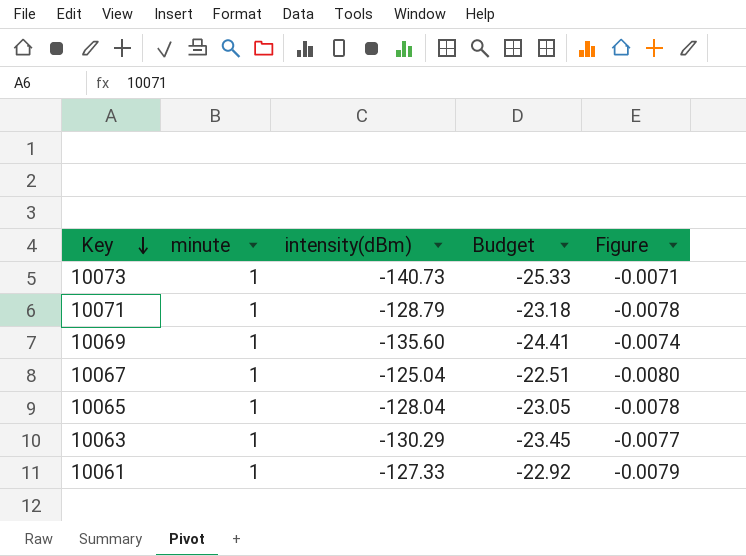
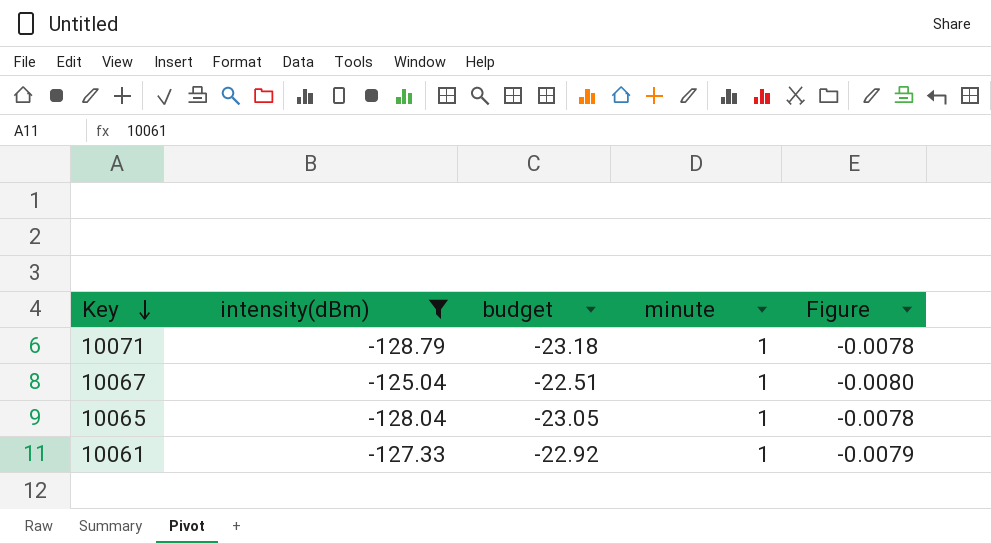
filter: none -> intensity(dBm) >= -128.79
column name: Budget -> budget
column minute | position: 2 -> 4

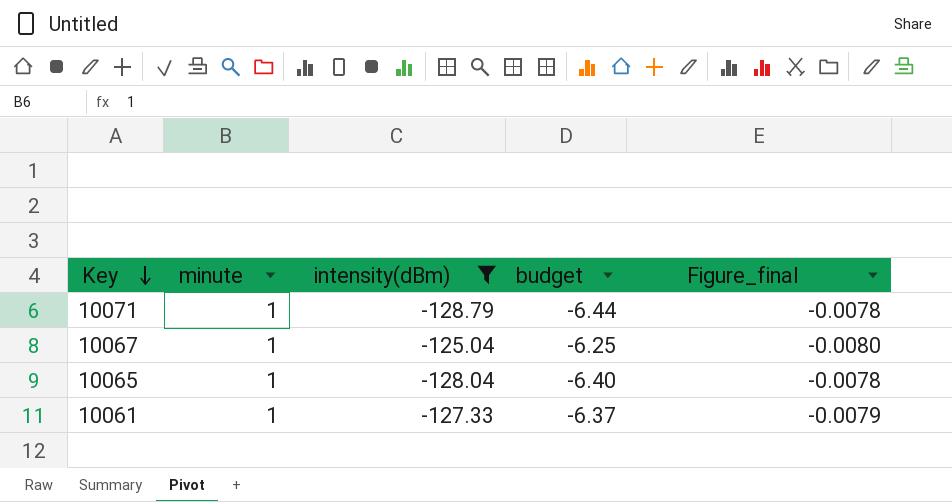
column minute | position: 4 -> 2
column budget | formula: [intensity(dBm)] * 0.18 -> [intensity(dBm)] * 0.05
column name: Figure -> Figure_final

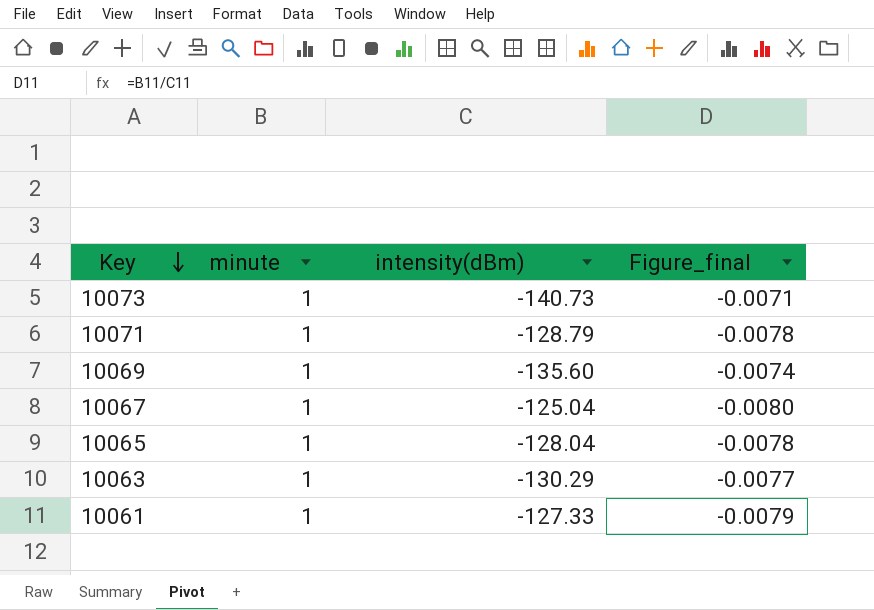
filter: intensity(dBm) >= -128.79 -> none
column budget | formula: [intensity(dBm)] * 0.05 -> none

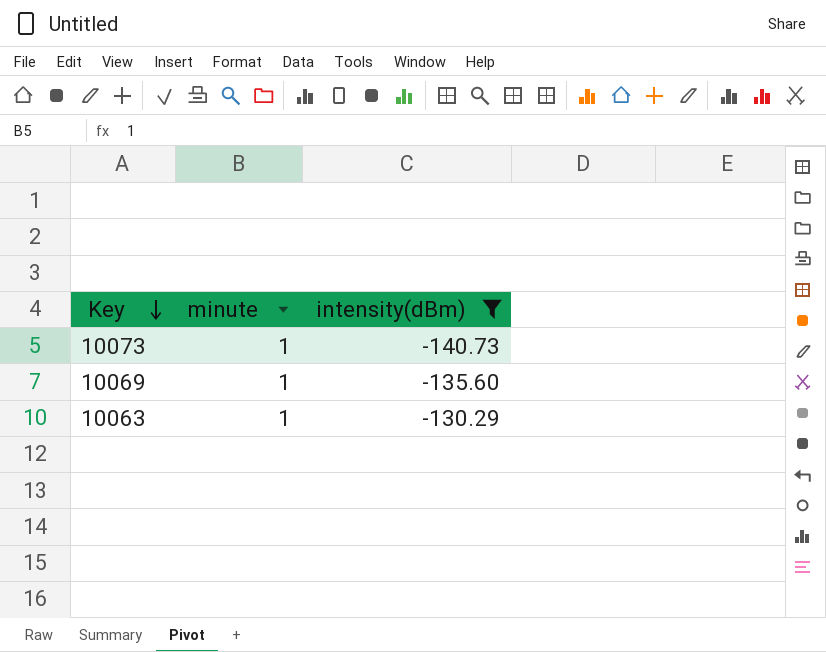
filter: none -> intensity(dBm) <= -130.29
column Figure_final | formula: [minute] / [intensity(dBm)] -> none

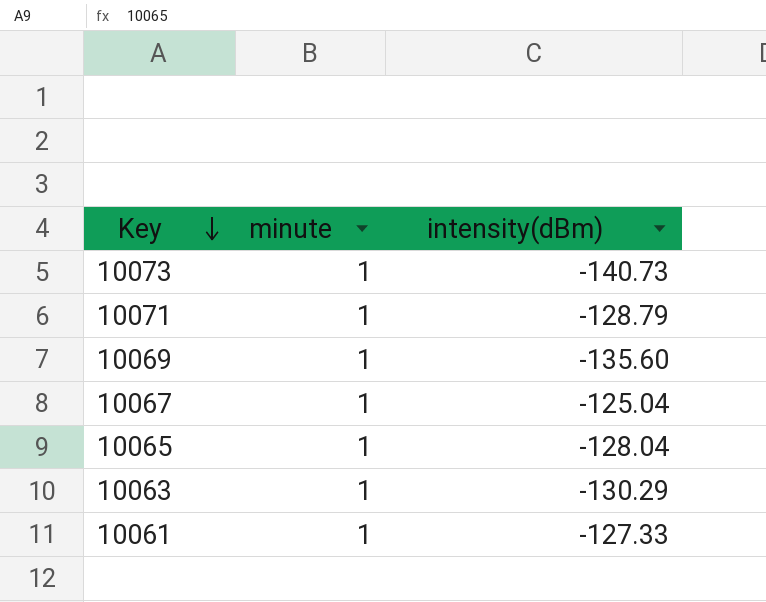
filter: intensity(dBm) <= -130.29 -> none

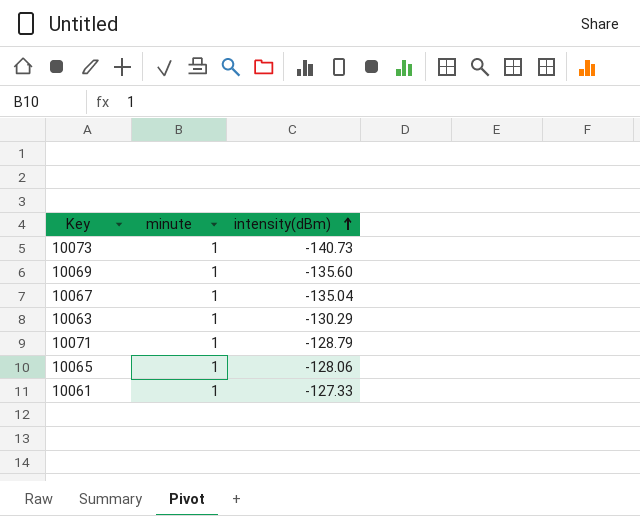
row order: Key descending -> intensity(dBm) ascending
10067 | intensity(dBm): -125.04 -> -135.04
10065 | intensity(dBm): -128.04 -> -128.06

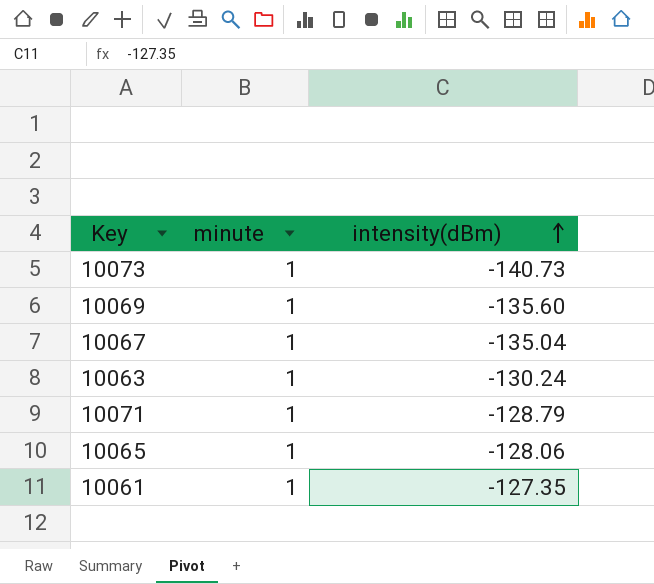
10063 | intensity(dBm): -130.29 -> -130.24
10061 | intensity(dBm): -127.33 -> -127.35

